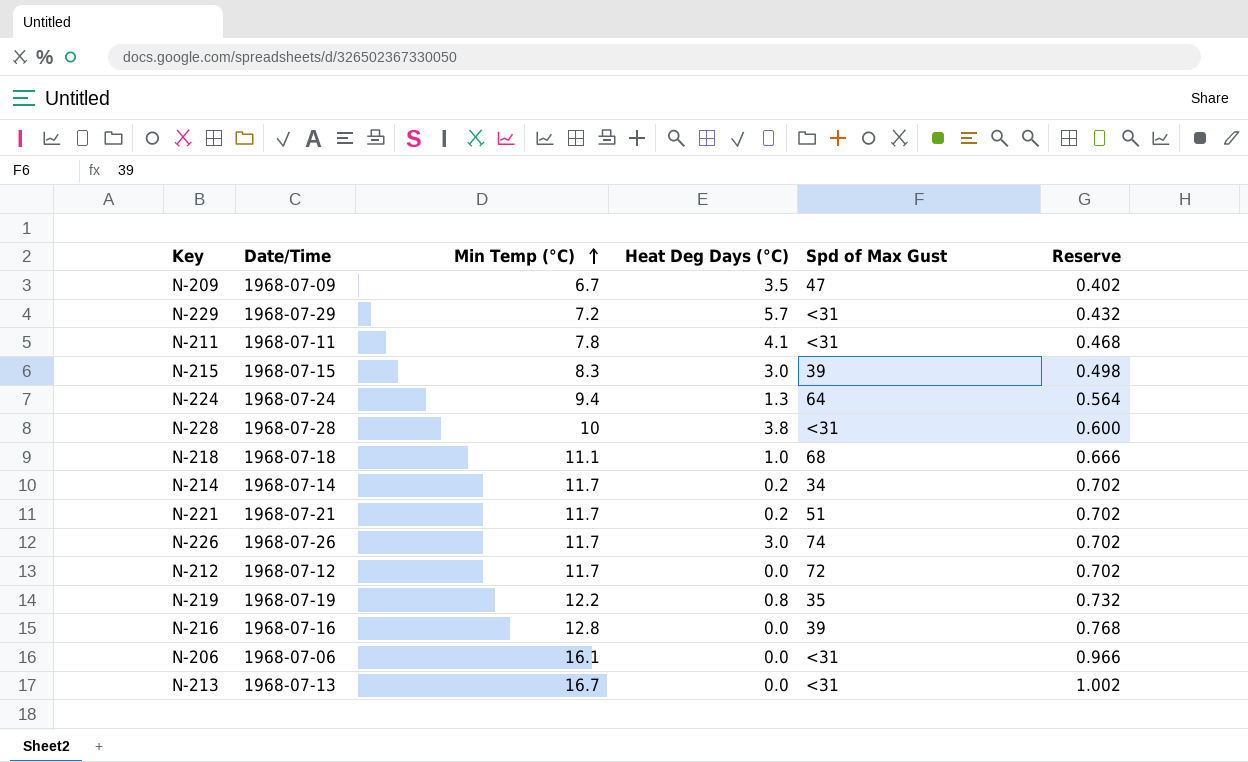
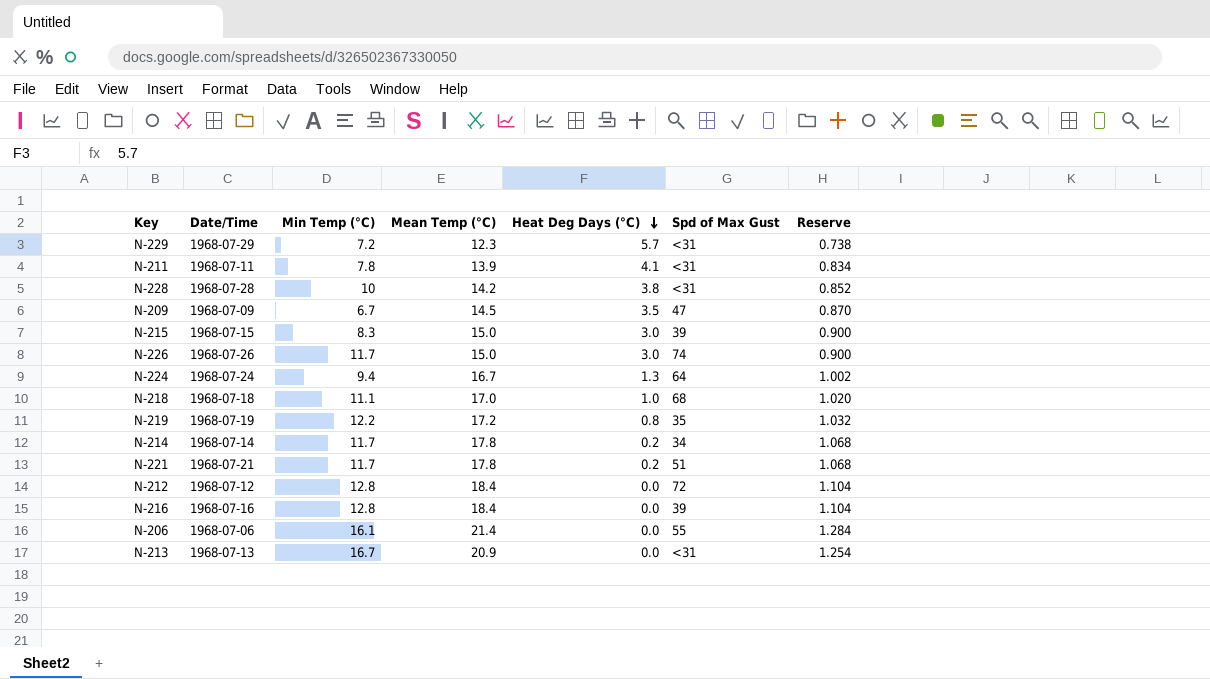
row order: Min Temp (°C) ascending -> Heat Deg Days (°C) descending
column Mean Temp (°C) | position: none -> 4
column Reserve | formula: [Min Temp (°C)] * 0.06 -> [Mean Temp (°C)] * 0.06
N-212 | Min Temp (°C): 11.7 -> 12.8
N-206 | Spd of Max Gust: <31 -> 55

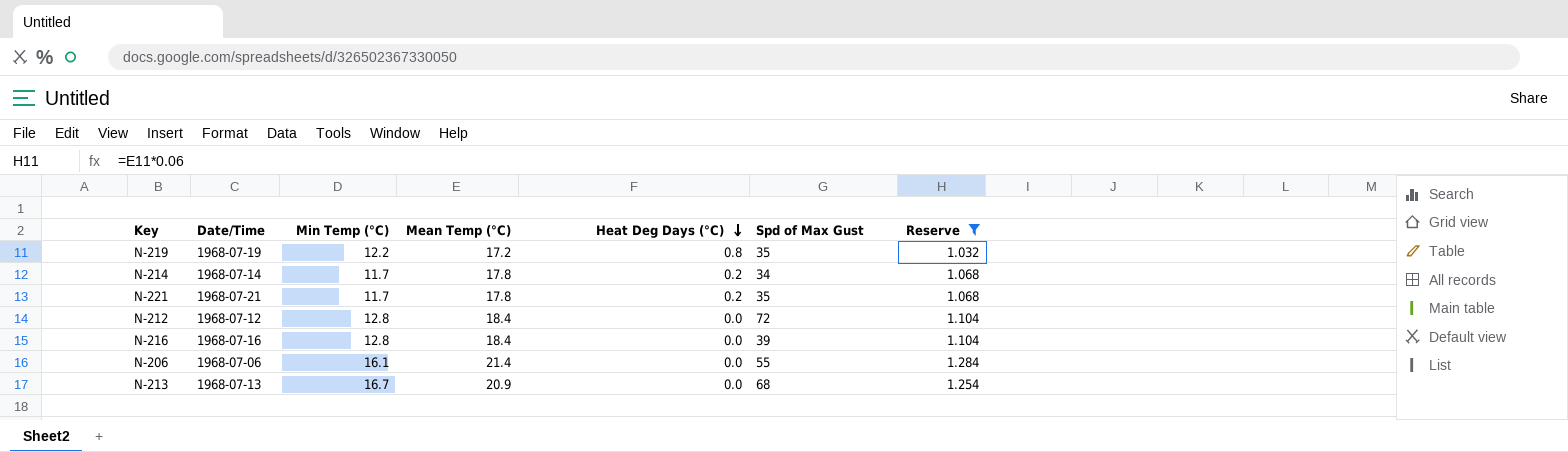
filter: none -> Reserve >= 1.032
N-221 | Spd of Max Gust: 51 -> 35
N-213 | Spd of Max Gust: <31 -> 68

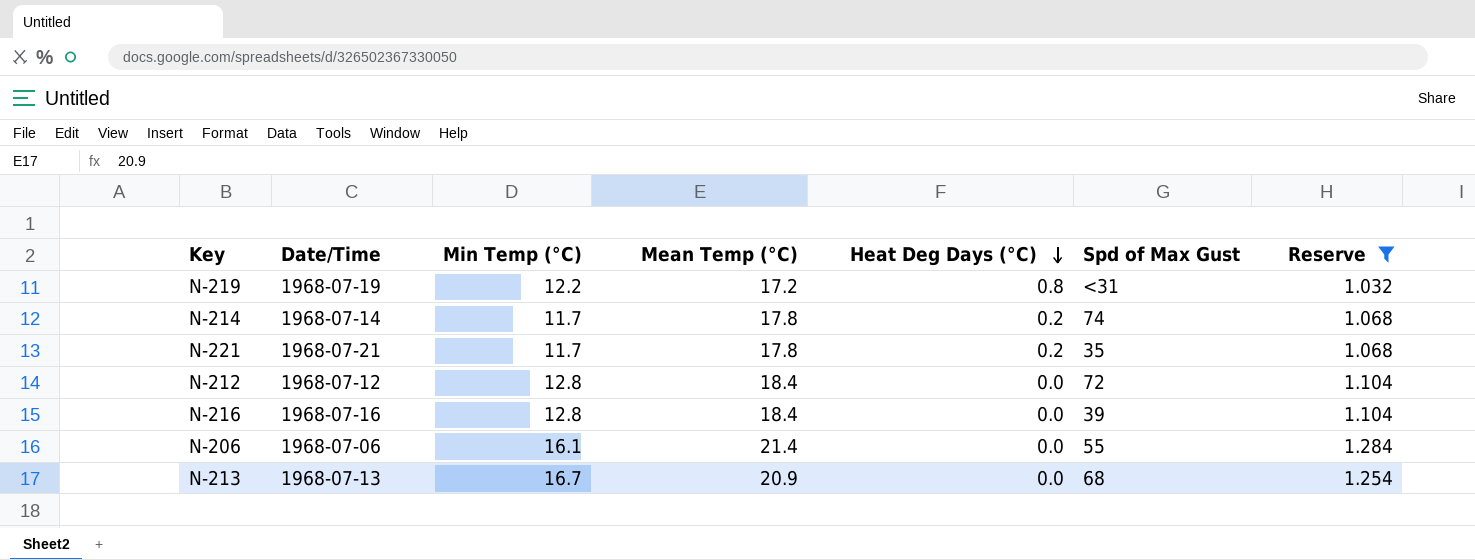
N-219 | Spd of Max Gust: 35 -> <31
N-214 | Spd of Max Gust: 34 -> 74

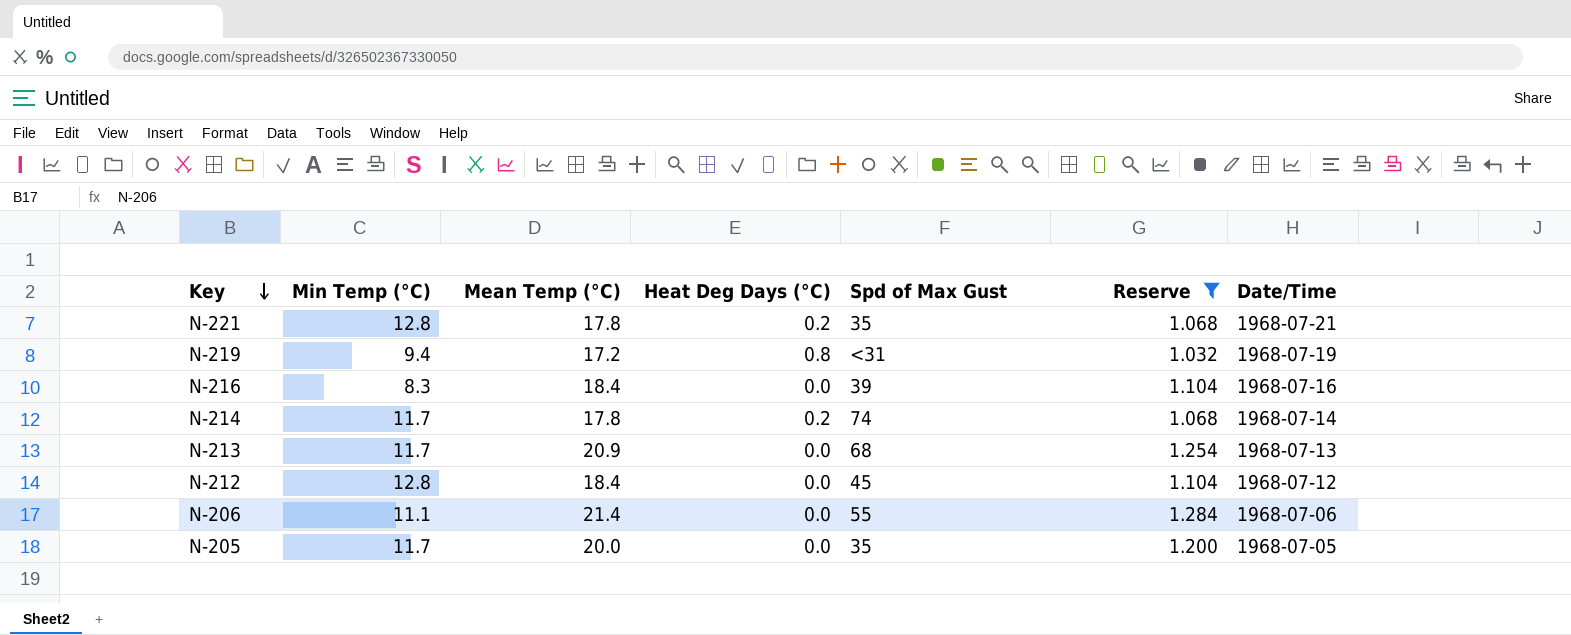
row order: Heat Deg Days (°C) descending -> Key descending
column Date/Time | position: 2 -> 7
N-221 | Min Temp (°C): 11.7 -> 12.8
N-219 | Min Temp (°C): 12.2 -> 9.4
N-216 | Min Temp (°C): 12.8 -> 8.3
N-213 | Min Temp (°C): 16.7 -> 11.7
N-212 | Spd of Max Gust: 72 -> 45
N-206 | Min Temp (°C): 16.1 -> 11.1
row N-205: none -> 11.7 | 20.0 | 0.0 | 35 | 1.200 | 1968-07-05

